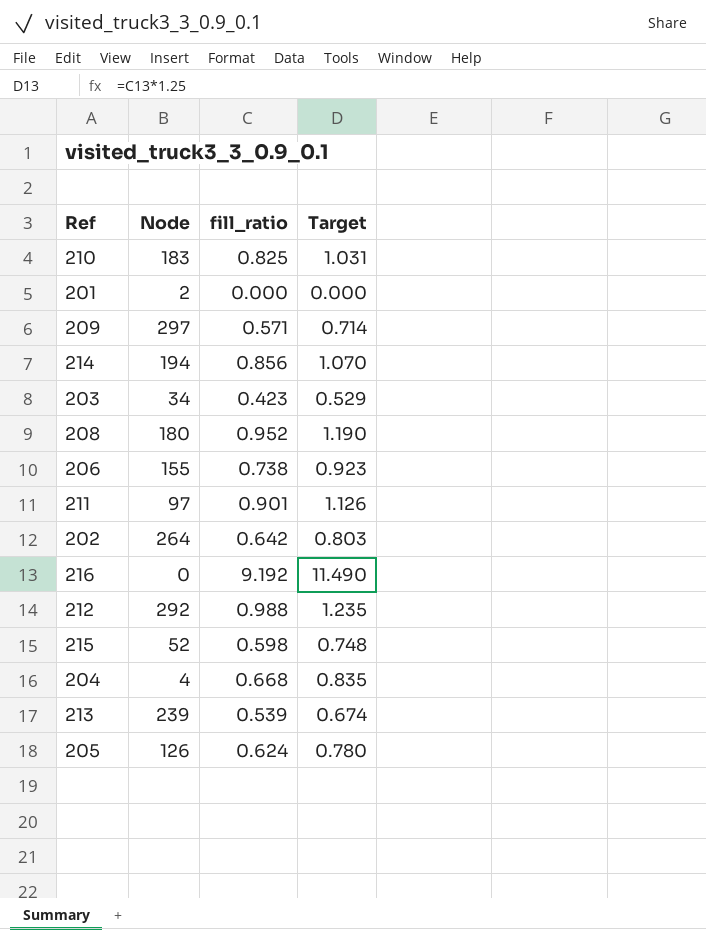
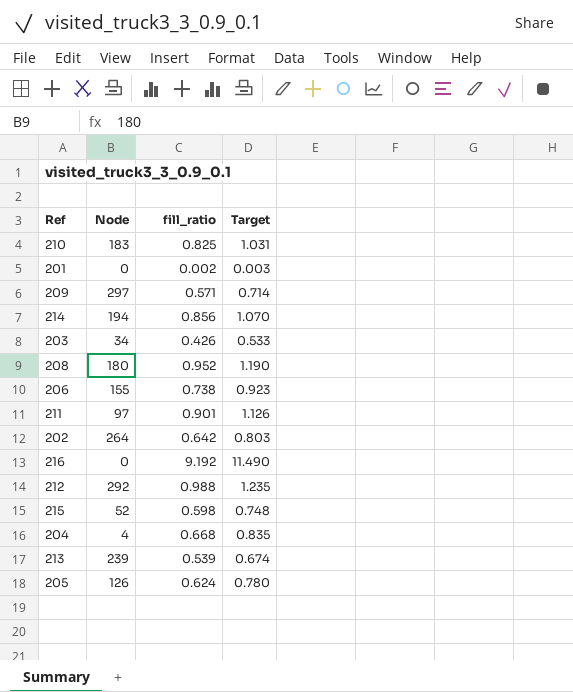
201 | Node: 2 -> 0
201 | fill_ratio: 0.000 -> 0.002
201 | Target: 0.000 -> 0.003
203 | fill_ratio: 0.423 -> 0.426
203 | Target: 0.529 -> 0.533

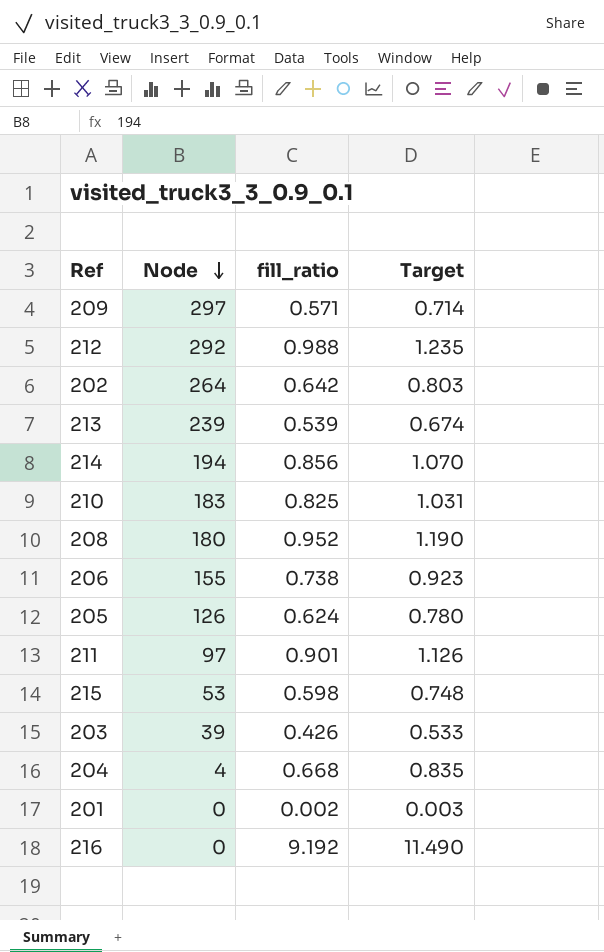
row order: none -> Node descending
215 | Node: 52 -> 53
203 | Node: 34 -> 39

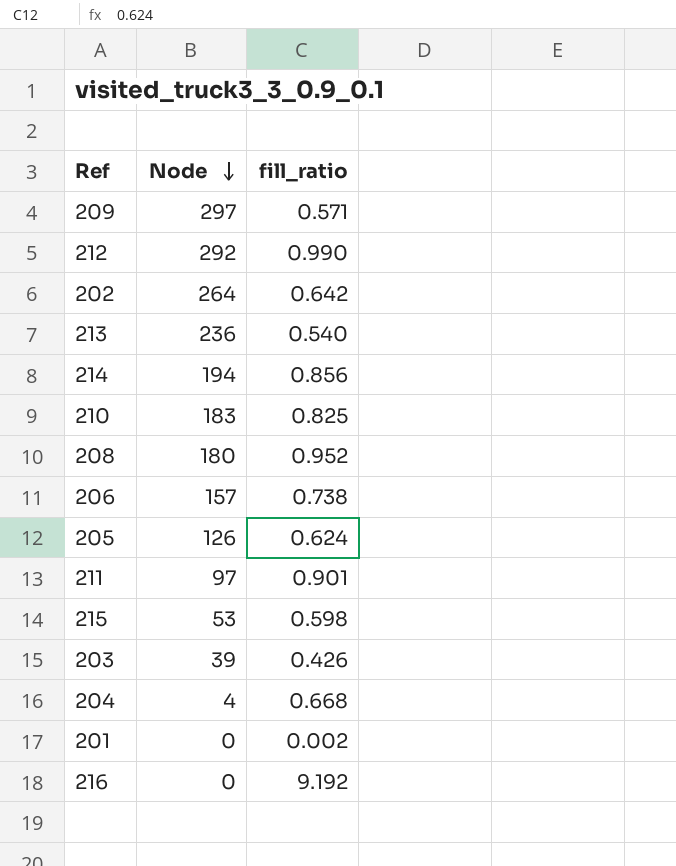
column Target | formula: [fill_ratio] * 1.25 -> none
212 | fill_ratio: 0.988 -> 0.990
213 | Node: 239 -> 236
213 | fill_ratio: 0.539 -> 0.540
206 | Node: 155 -> 157

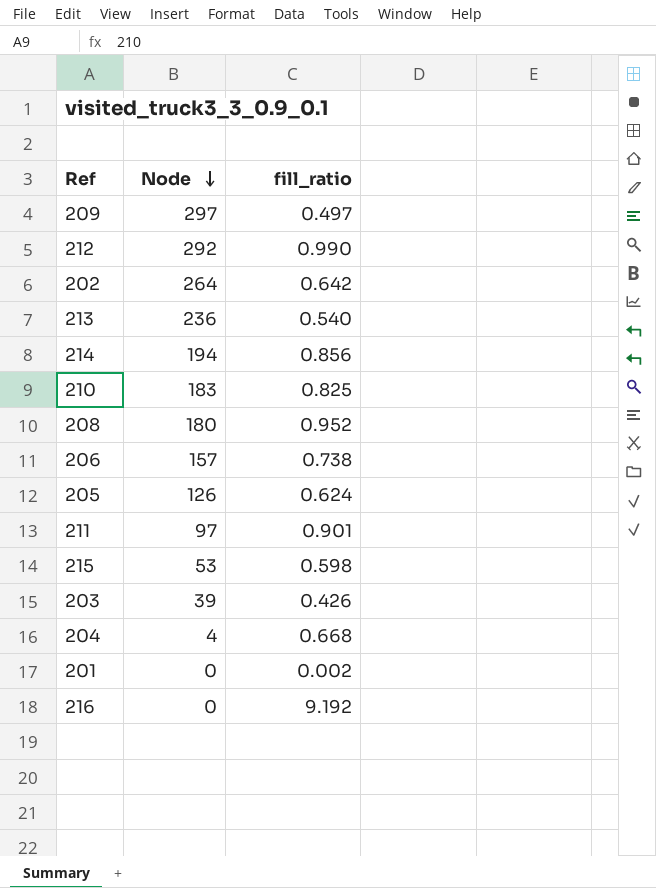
209 | fill_ratio: 0.571 -> 0.497

